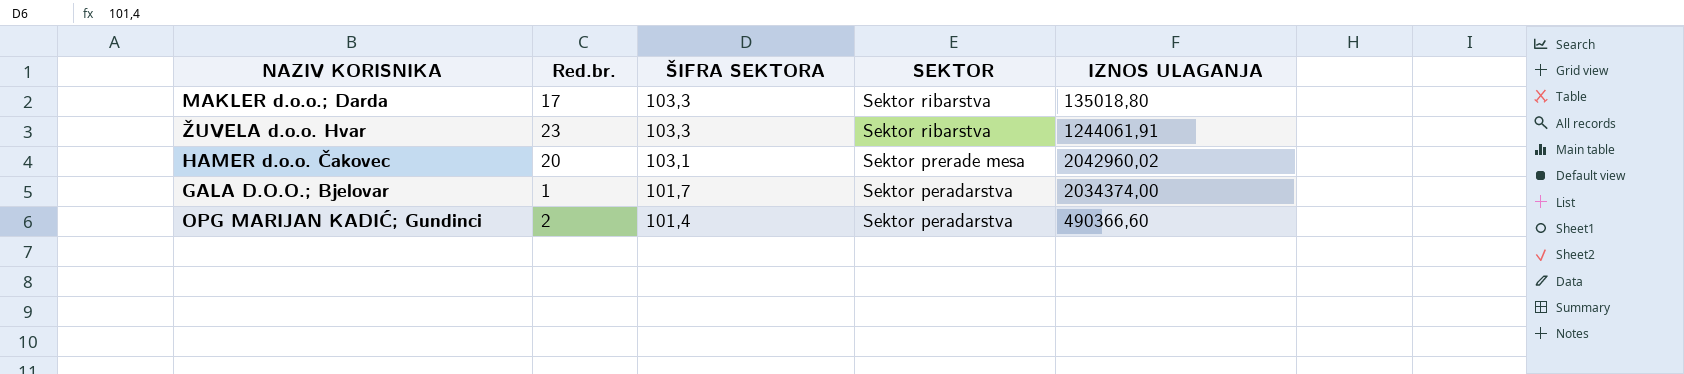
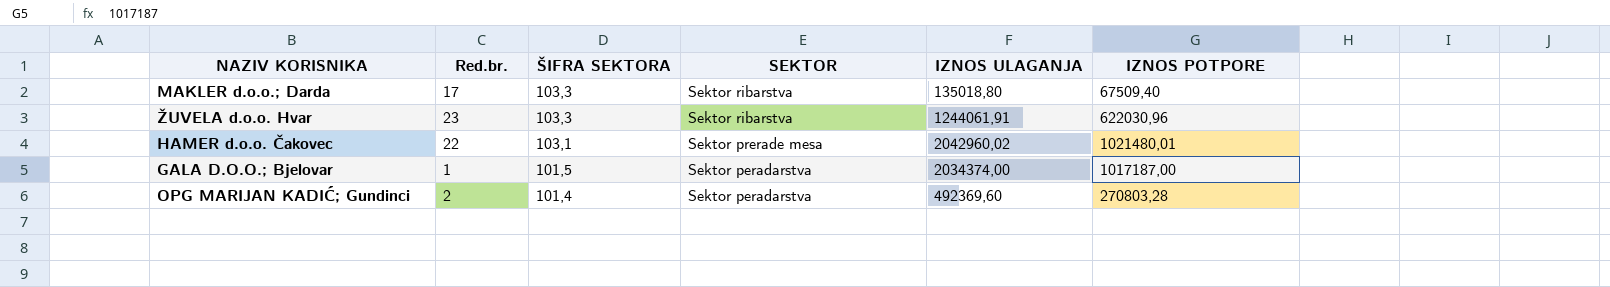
column IZNOS POTPORE | position: none -> 6
HAMER d.o.o. Čakovec | Red.br.: 20 -> 22
GALA D.O.O.; Bjelovar | ŠIFRA SEKTORA: 101,7 -> 101,5
OPG MARIJAN KADIĆ; Gundinci | IZNOS ULAGANJA: 490366,60 -> 492369,60

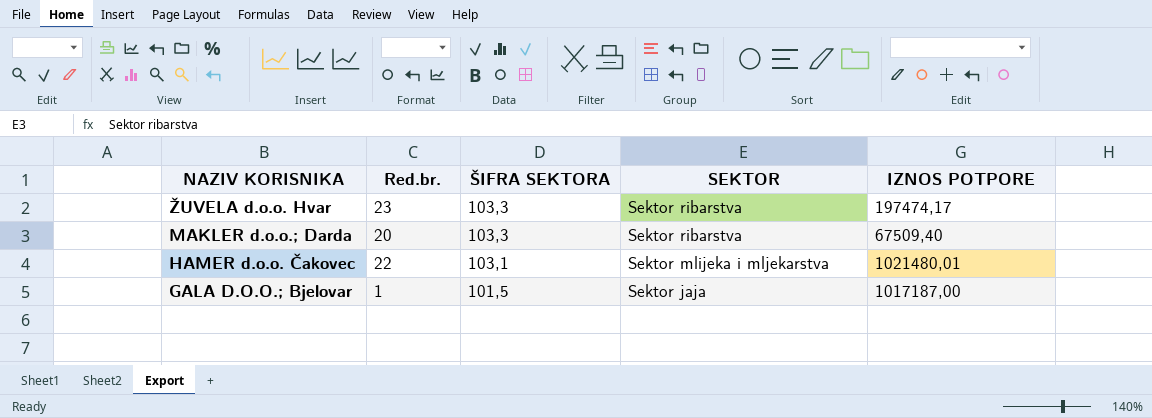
row order: ŠIFRA SEKTORA descending -> NAZIV KORISNIKA descending
column IZNOS ULAGANJA | position: 5 -> none
row OPG MARIJAN KADIĆ; Gundinci: 2 | 101,4 | Sektor peradarstva | 492369,60 | 270803,28 -> none
ŽUVELA d.o.o. Hvar | IZNOS POTPORE: 622030,96 -> 197474,17
MAKLER d.o.o.; Darda | Red.br.: 17 -> 20
HAMER d.o.o. Čakovec | SEKTOR: Sektor prerade mesa -> Sektor mlijeka i mljekarstva
GALA D.O.O.; Bjelovar | SEKTOR: Sektor peradarstva -> Sektor jaja

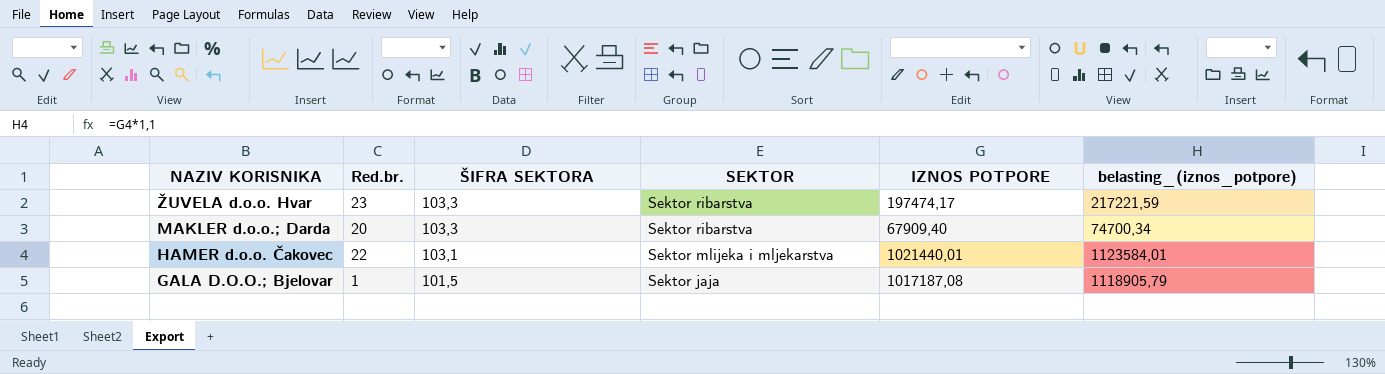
column belasting_(iznos_potpore) | formula: none -> [IZNOS POTPORE] * 1,1
MAKLER d.o.o.; Darda | IZNOS POTPORE: 67509,40 -> 67909,40
HAMER d.o.o. Čakovec | IZNOS POTPORE: 1021480,01 -> 1021440,01
GALA D.O.O.; Bjelovar | IZNOS POTPORE: 1017187,00 -> 1017187,08

